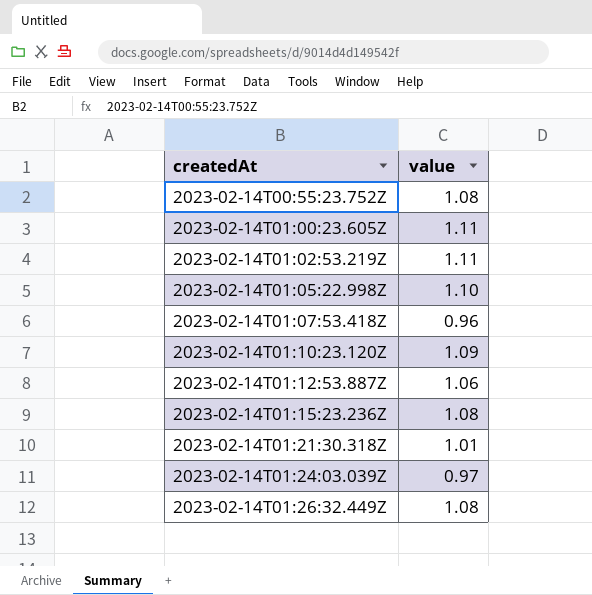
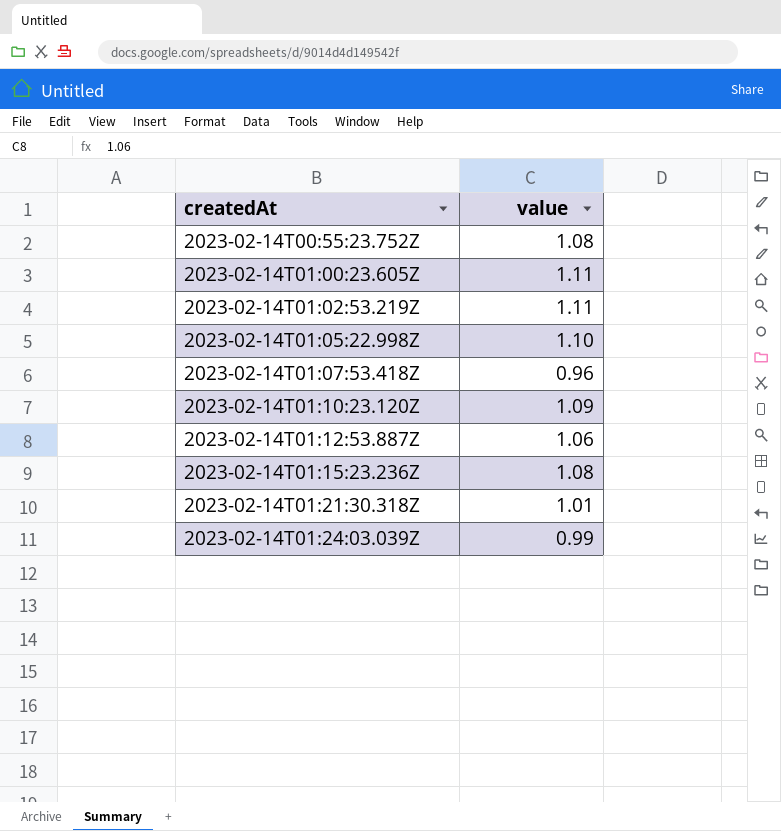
row 2023-02-14T01:26:32.449Z: 1.08 -> none
2023-02-14T01:24:03.039Z | value: 0.97 -> 0.99

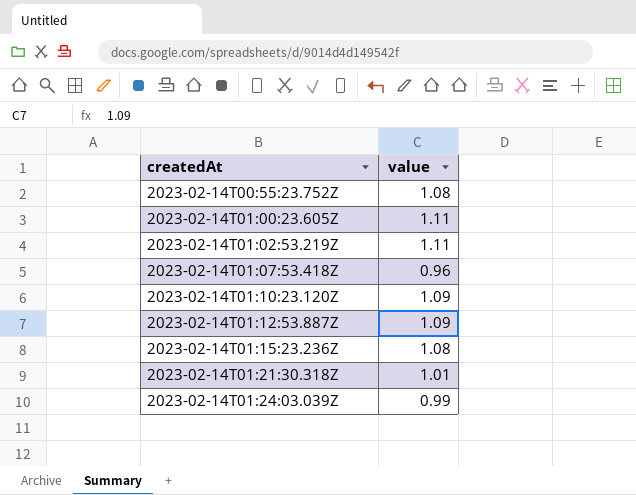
row 2023-02-14T01:05:22.998Z: 1.10 -> none
2023-02-14T01:12:53.887Z | value: 1.06 -> 1.09

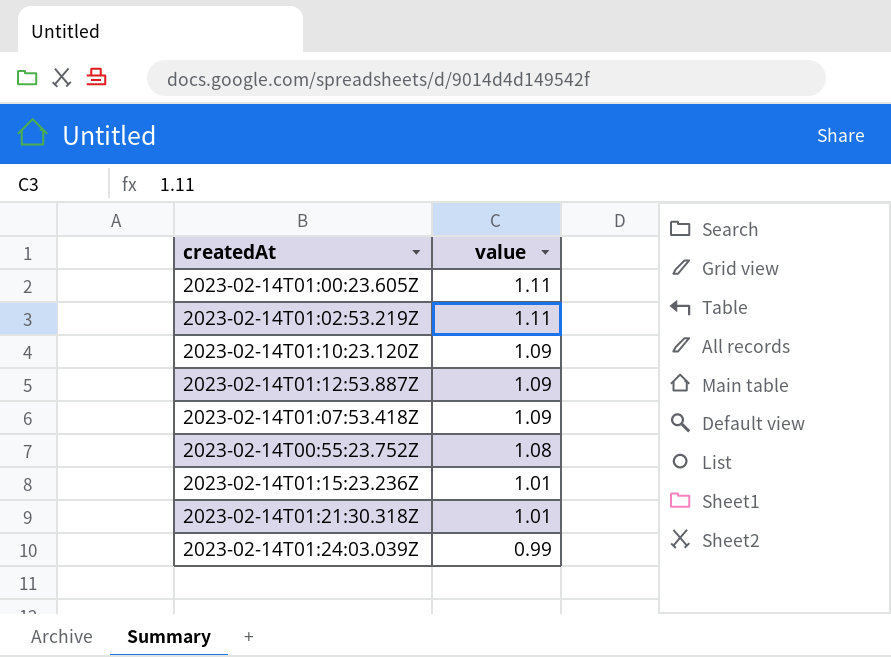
row order: createdAt ascending -> value descending
2023-02-14T01:07:53.418Z | value: 0.96 -> 1.09
2023-02-14T01:15:23.236Z | value: 1.08 -> 1.01

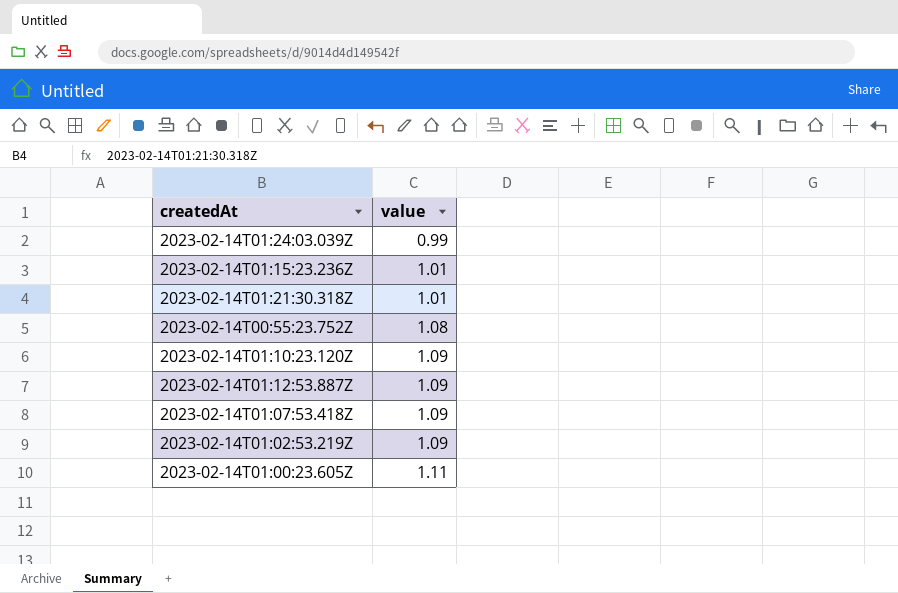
row order: value descending -> value ascending
2023-02-14T01:02:53.219Z | value: 1.11 -> 1.09

